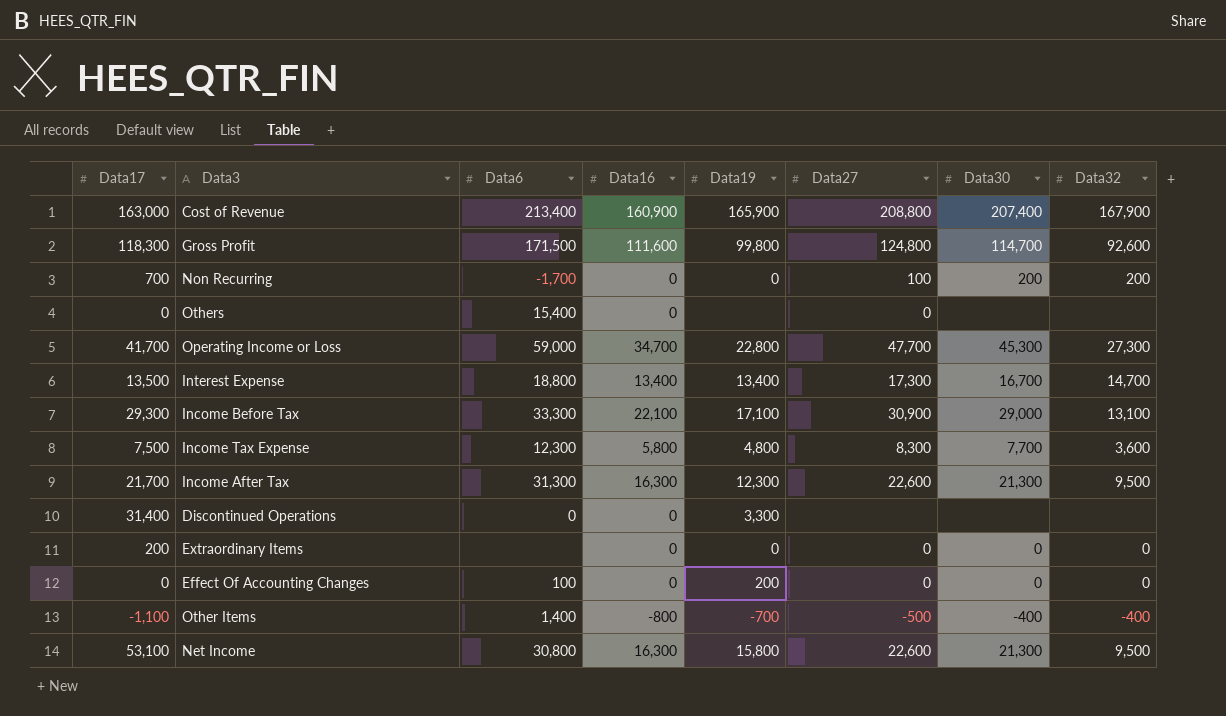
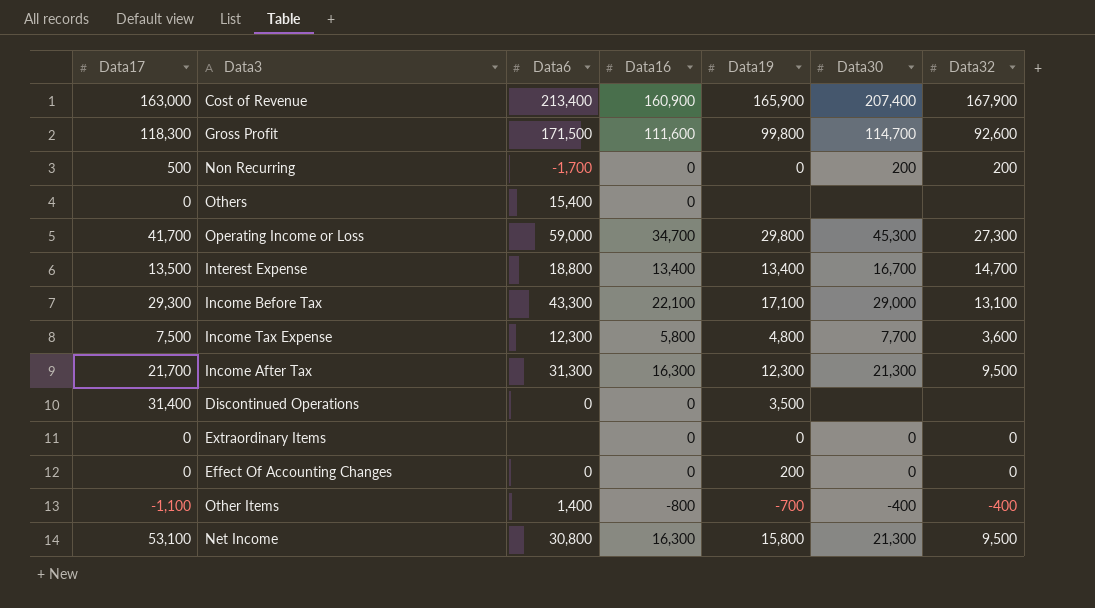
column Data27 | position: 6 -> none
Non Recurring | Data17: 700 -> 500
Operating Income or Loss | Data19: 22,800 -> 29,800
Income Before Tax | Data6: 33,300 -> 43,300
Discontinued Operations | Data19: 3,300 -> 3,500
Extraordinary Items | Data17: 200 -> 0
Effect Of Accounting Changes | Data6: 100 -> 0

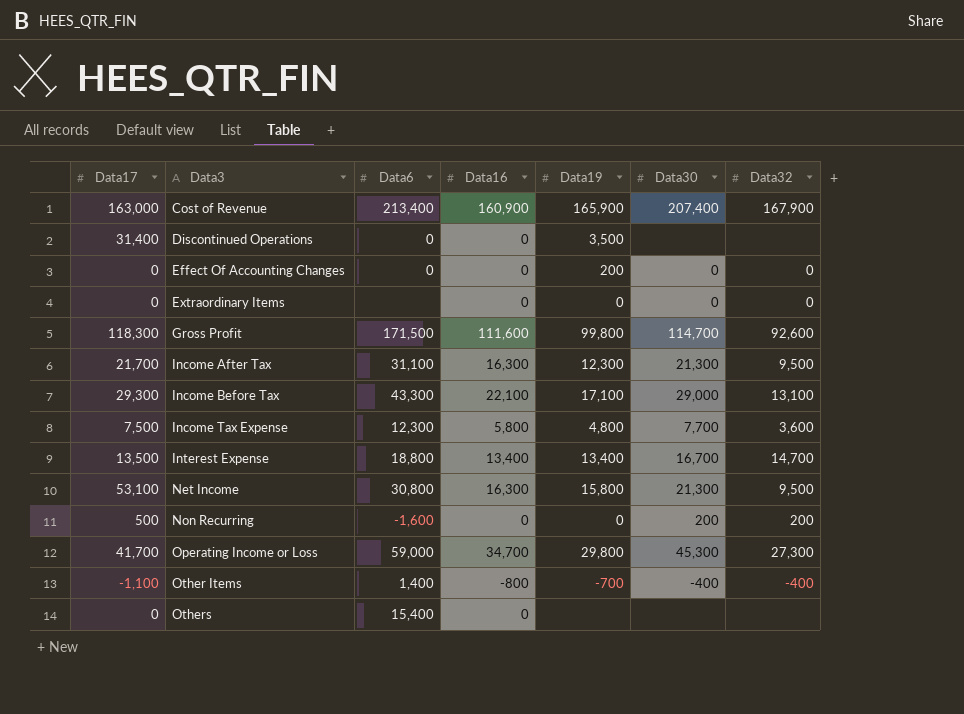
row order: none -> Data3 ascending
Income After Tax | Data6: 31,300 -> 31,100
Non Recurring | Data6: -1,700 -> -1,600

